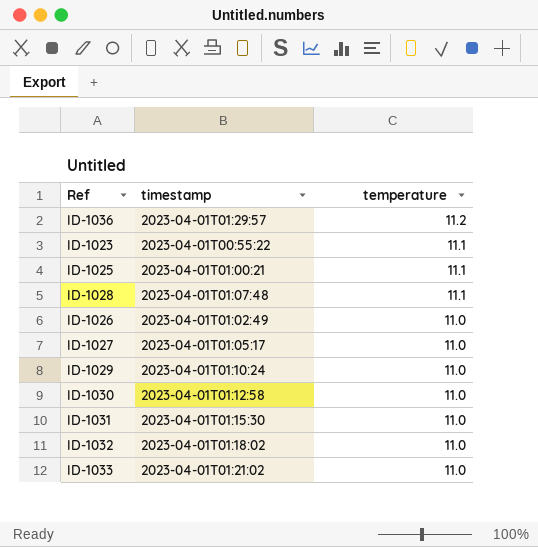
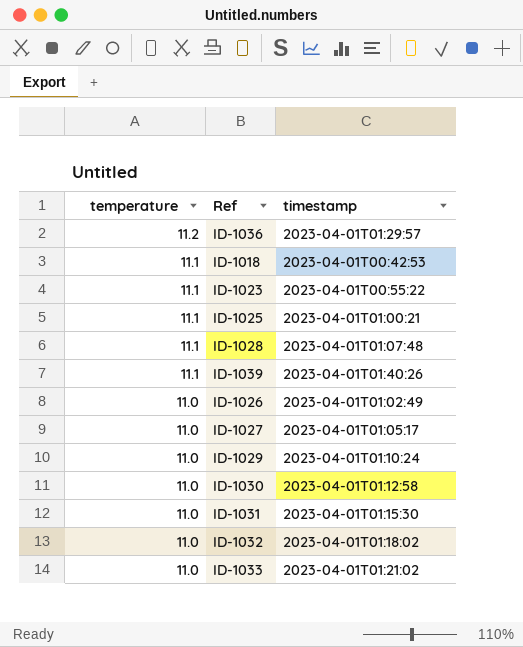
column temperature | position: 3 -> 1
row ID-1018: none -> 11.1 | 2023-04-01T00:42:53
row ID-1039: none -> 11.1 | 2023-04-01T01:40:26

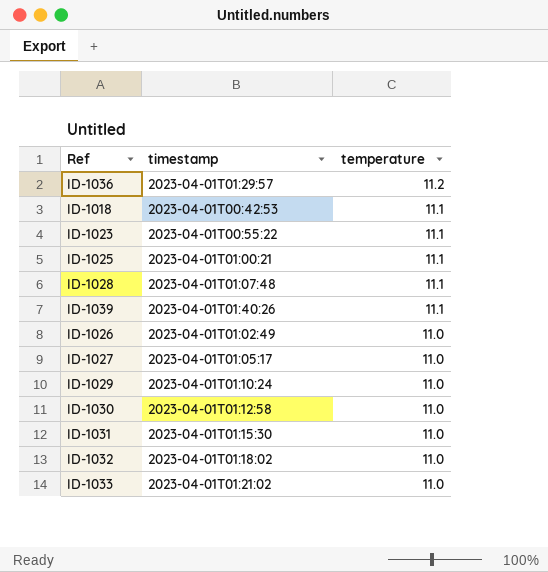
column temperature | position: 1 -> 3

